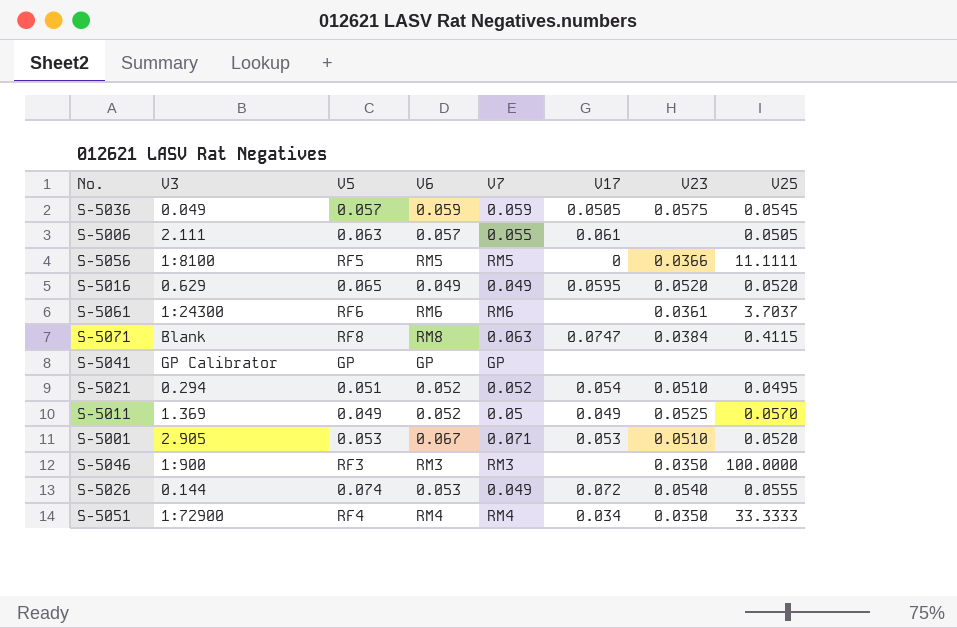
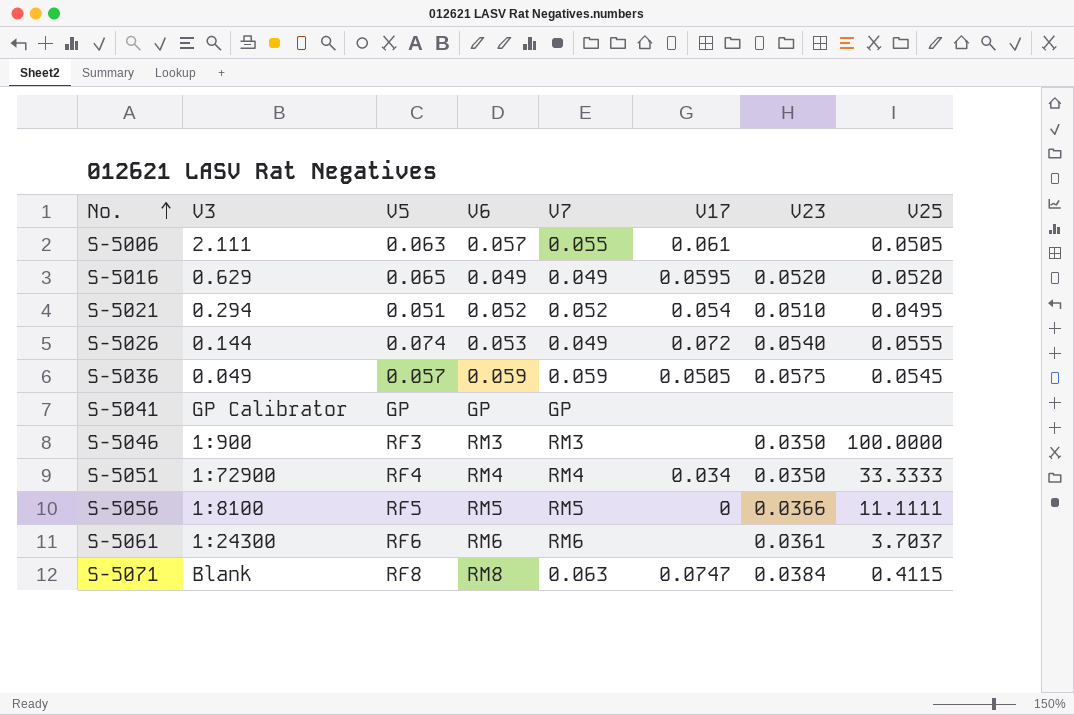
row order: none -> No. ascending
row S-5011: 1.369 | 0.049 | 0.052 | 0.05 | 0.049 | 0.0525 | 0.0570 -> none
row S-5001: 2.905 | 0.053 | 0.067 | 0.071 | 0.053 | 0.0510 | 0.0520 -> none

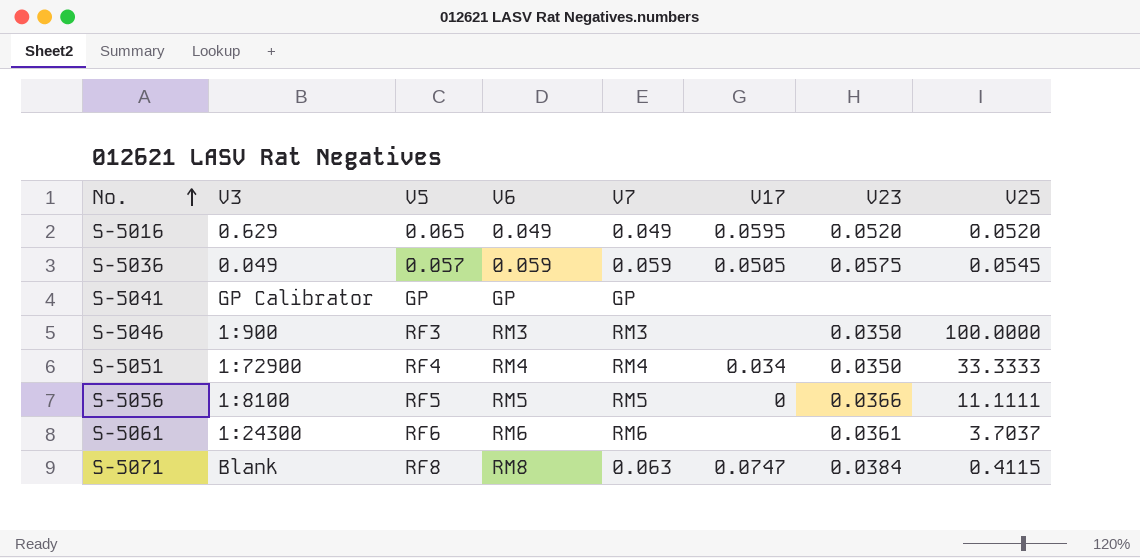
row S-5006: 2.111 | 0.063 | 0.057 | 0.055 | 0.061 | none | 0.0505 -> none
row S-5021: 0.294 | 0.051 | 0.052 | 0.052 | 0.054 | 0.0510 | 0.0495 -> none
row S-5026: 0.144 | 0.074 | 0.053 | 0.049 | 0.072 | 0.0540 | 0.0555 -> none

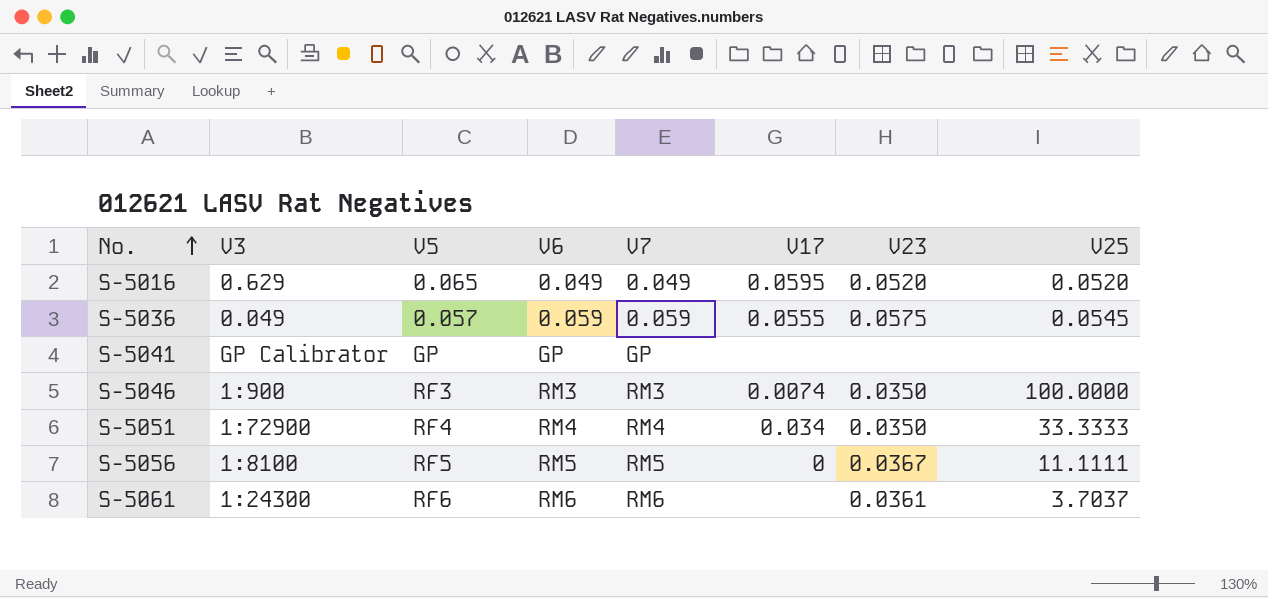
row S-5071: Blank | RF8 | RM8 | 0.063 | 0.0747 | 0.0384 | 0.4115 -> none
S-5036 | V17: 0.0505 -> 0.0555
S-5046 | V17: none -> 0.0074
S-5056 | V23: 0.0366 -> 0.0367

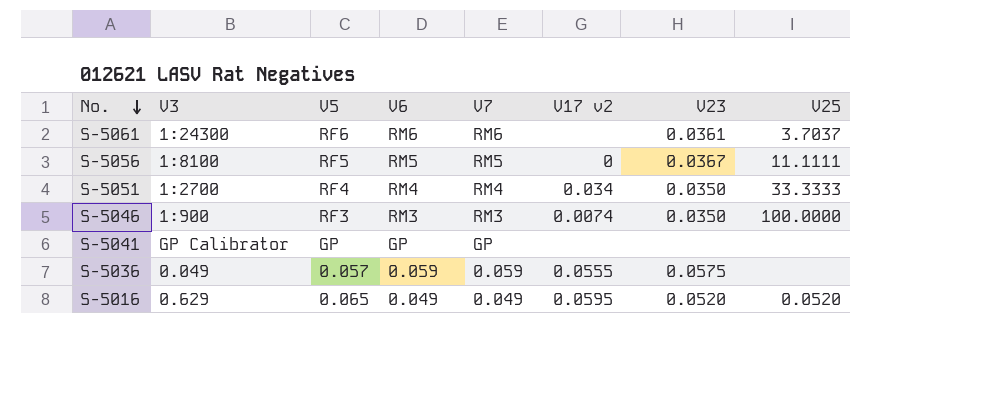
row order: No. ascending -> No. descending
column name: V17 -> V17 v2
S-5051 | V3: 1:72900 -> 1:2700
S-5036 | V25: 0.0545 -> none

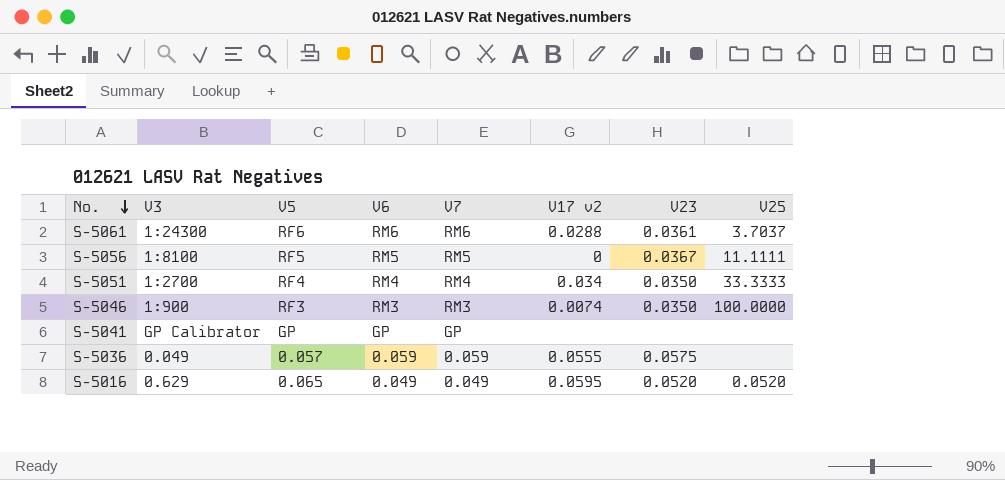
S-5061 | V17 v2: none -> 0.0288

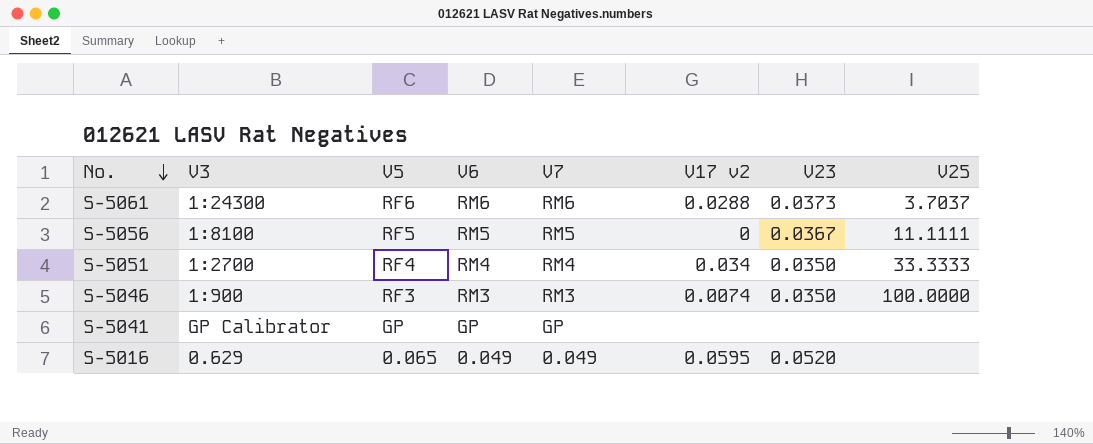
row S-5036: 0.049 | 0.057 | 0.059 | 0.059 | 0.0555 | 0.0575 | none -> none
S-5061 | V23: 0.0361 -> 0.0373
S-5016 | V25: 0.0520 -> none

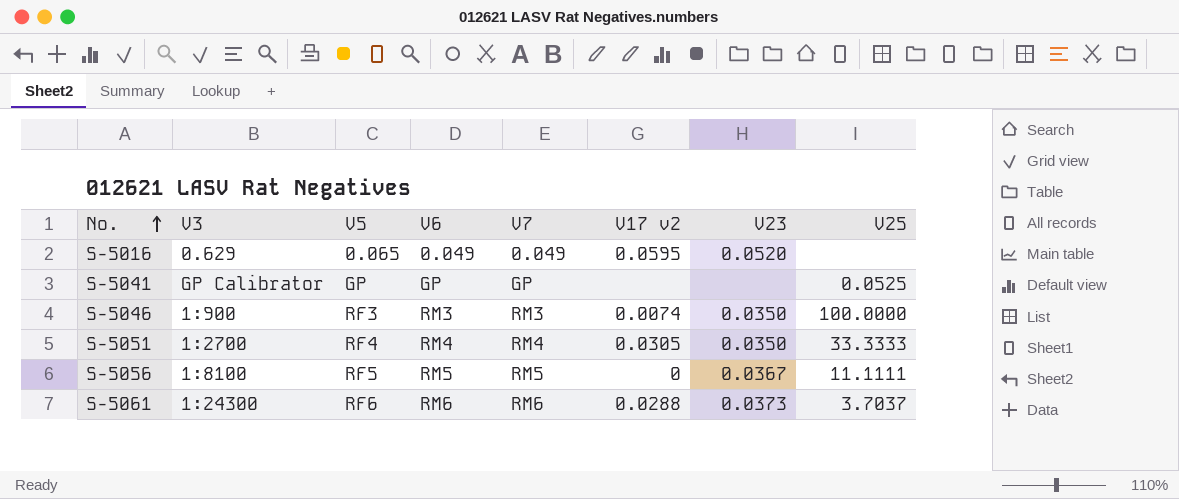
row order: No. descending -> No. ascending
S-5041 | V25: none -> 0.0525
S-5051 | V17 v2: 0.034 -> 0.0305

